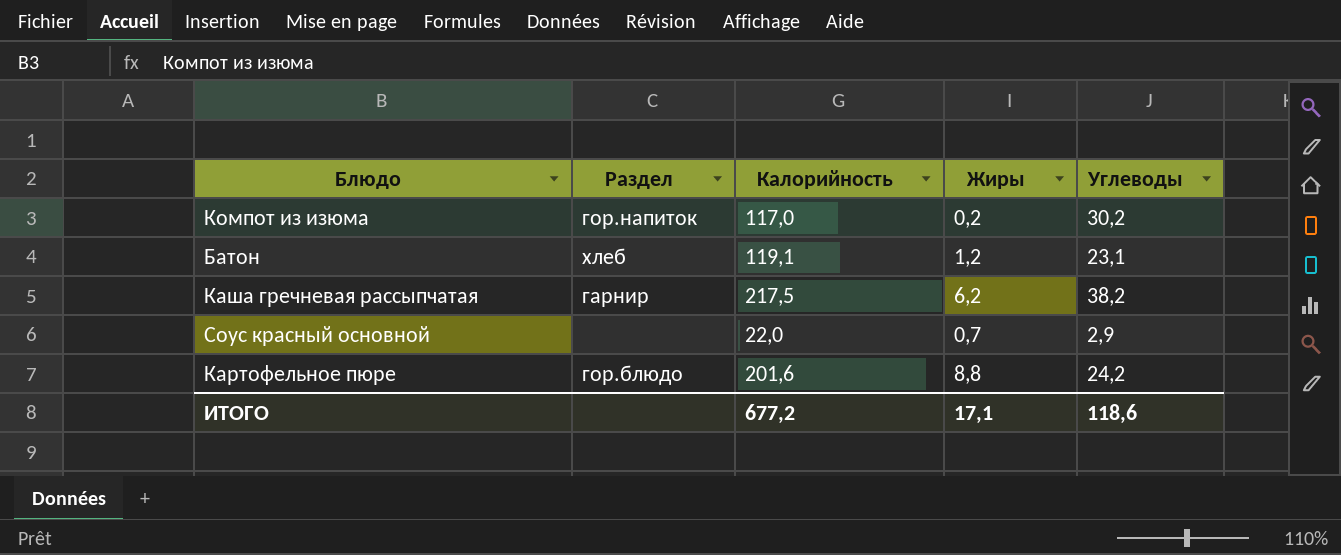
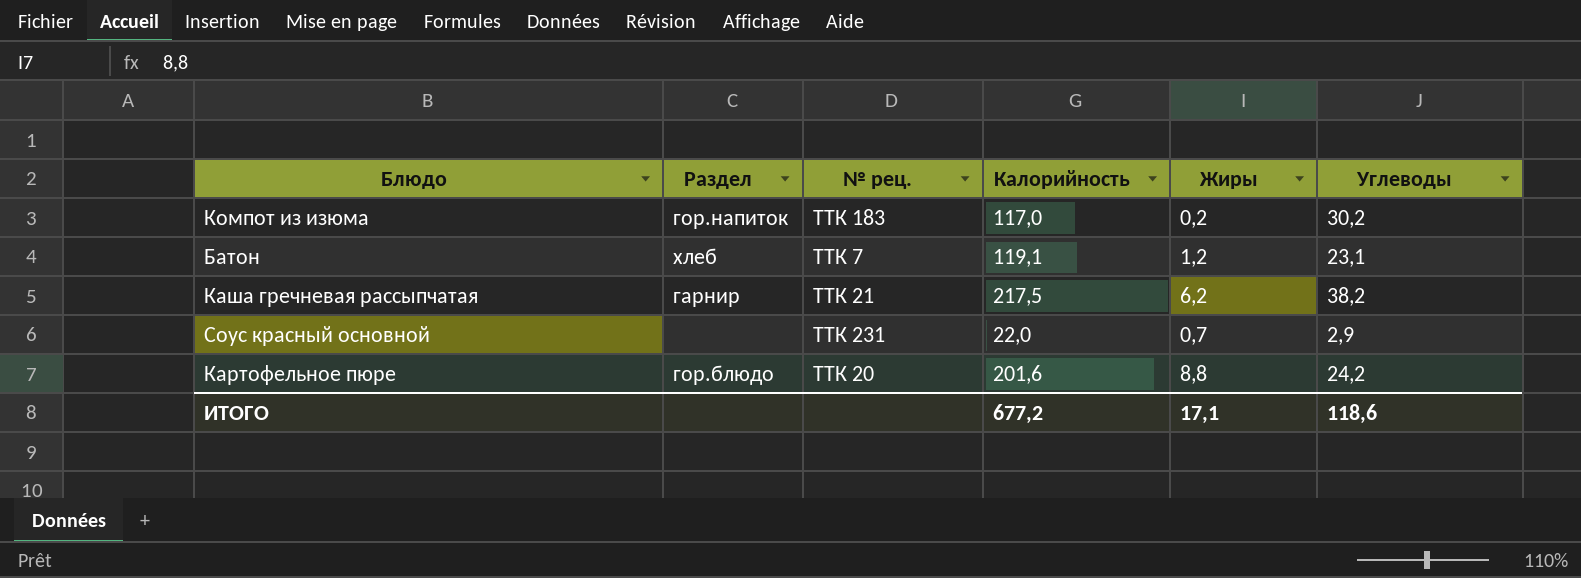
column № рец. | position: none -> 3

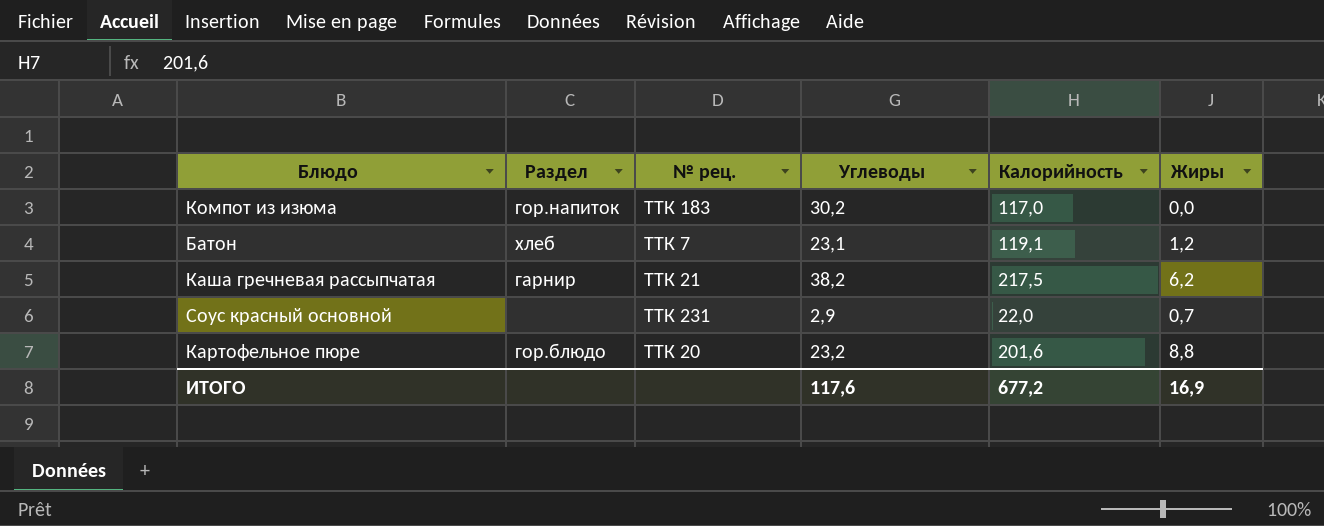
column Углеводы | position: 6 -> 4
Компот из изюма | Жиры: 0,2 -> 0,0
Картофельное пюре | Углеводы: 24,2 -> 23,2
ИТОГО | Углеводы: 118,6 -> 117,6
ИТОГО | Жиры: 17,1 -> 16,9

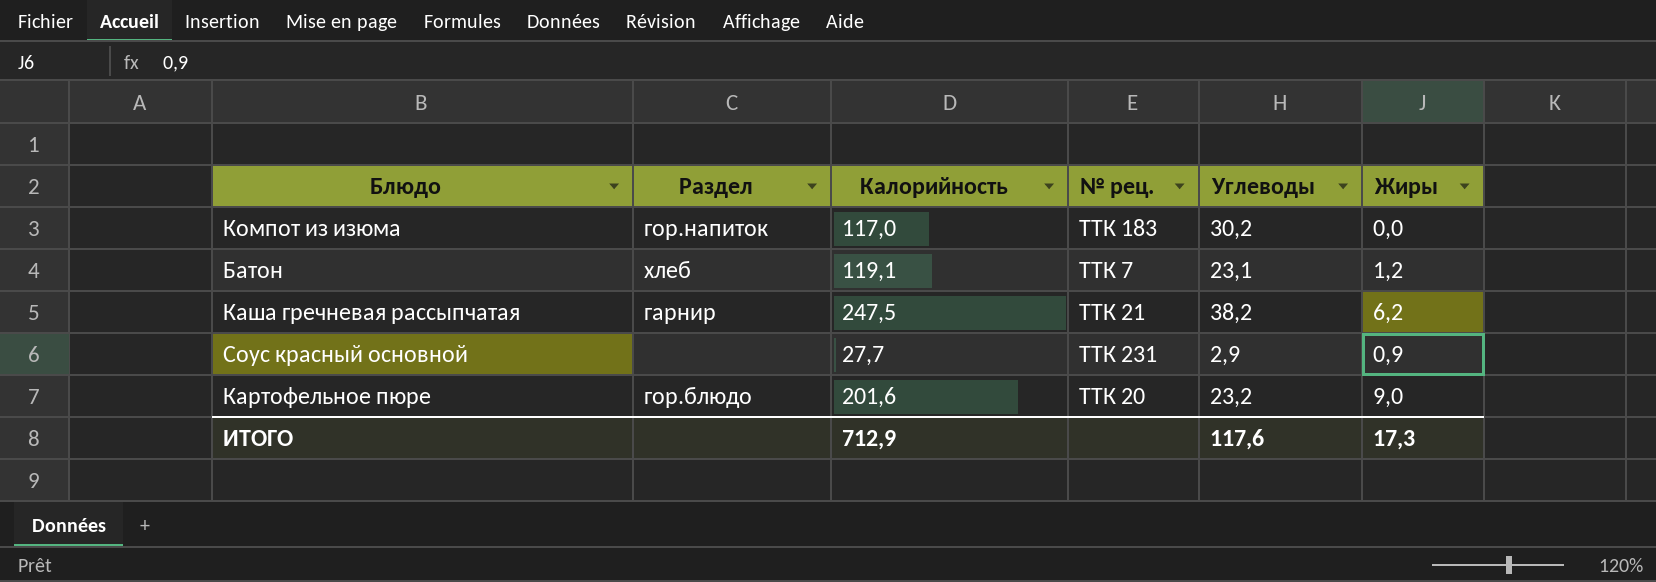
column Калорийность | position: 5 -> 3
Каша гречневая рассыпчатая | Калорийность: 217,5 -> 247,5
Соус красный основной | Калорийность: 22,0 -> 27,7
Соус красный основной | Жиры: 0,7 -> 0,9
Картофельное пюре | Жиры: 8,8 -> 9,0
ИТОГО | Калорийность: 677,2 -> 712,9
ИТОГО | Жиры: 16,9 -> 17,3

